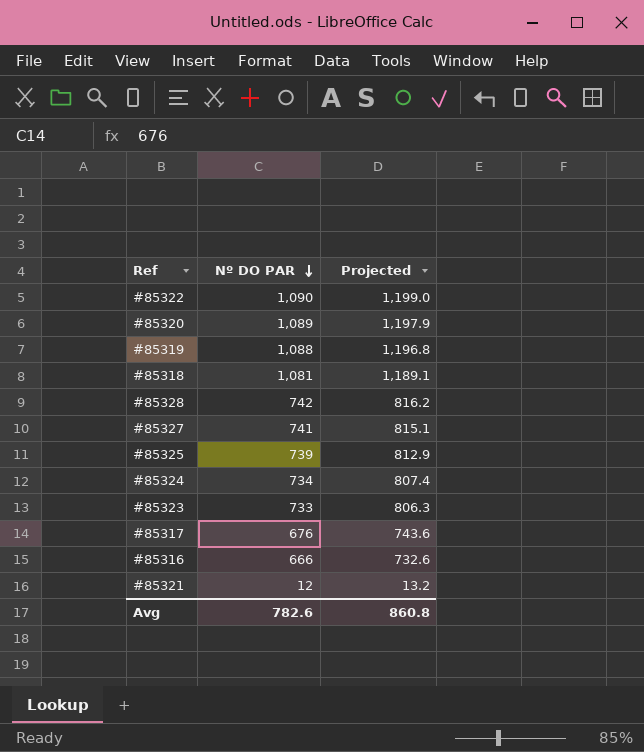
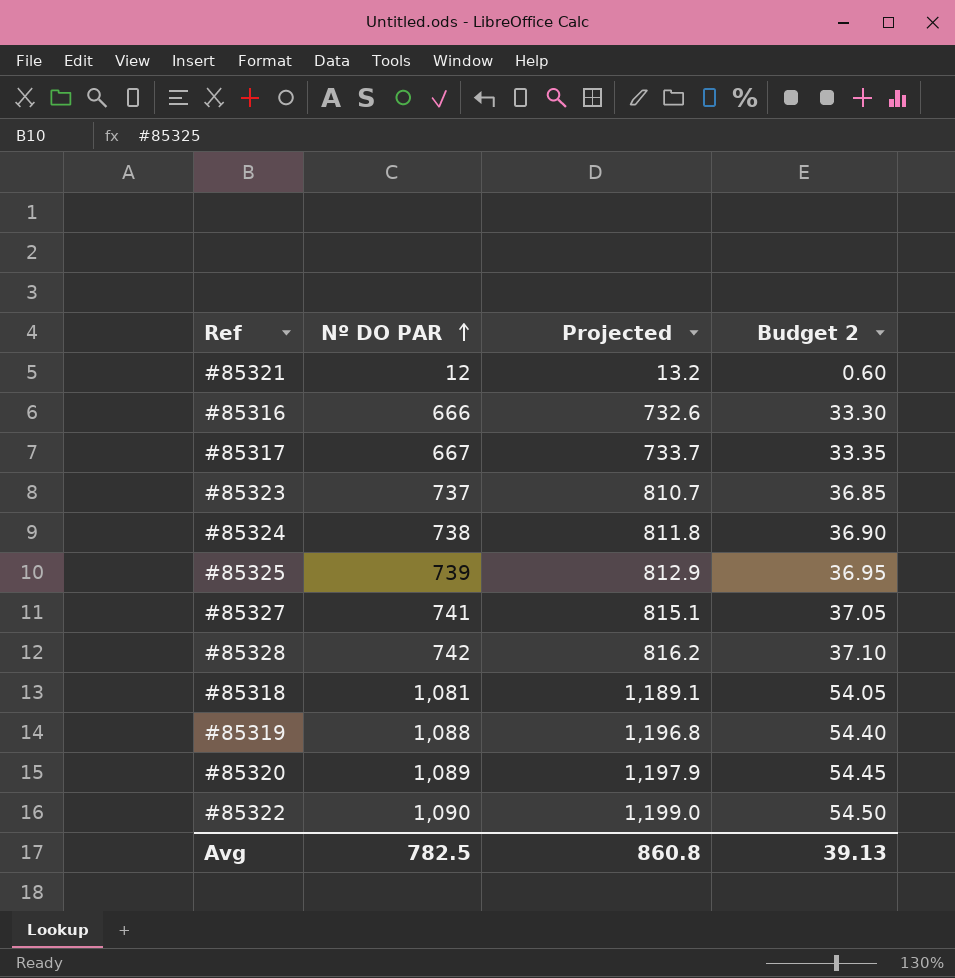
row order: Nº DO PAR descending -> Nº DO PAR ascending
column Budget 2 | formula: none -> [Nº DO PAR] * 0.05
#85317 | Nº DO PAR: 676 -> 667
#85317 | Projected: 743.6 -> 733.7
#85323 | Nº DO PAR: 733 -> 737
#85323 | Projected: 806.3 -> 810.7
#85324 | Nº DO PAR: 734 -> 738
#85324 | Projected: 807.4 -> 811.8
Avg | Nº DO PAR: 782.6 -> 782.5

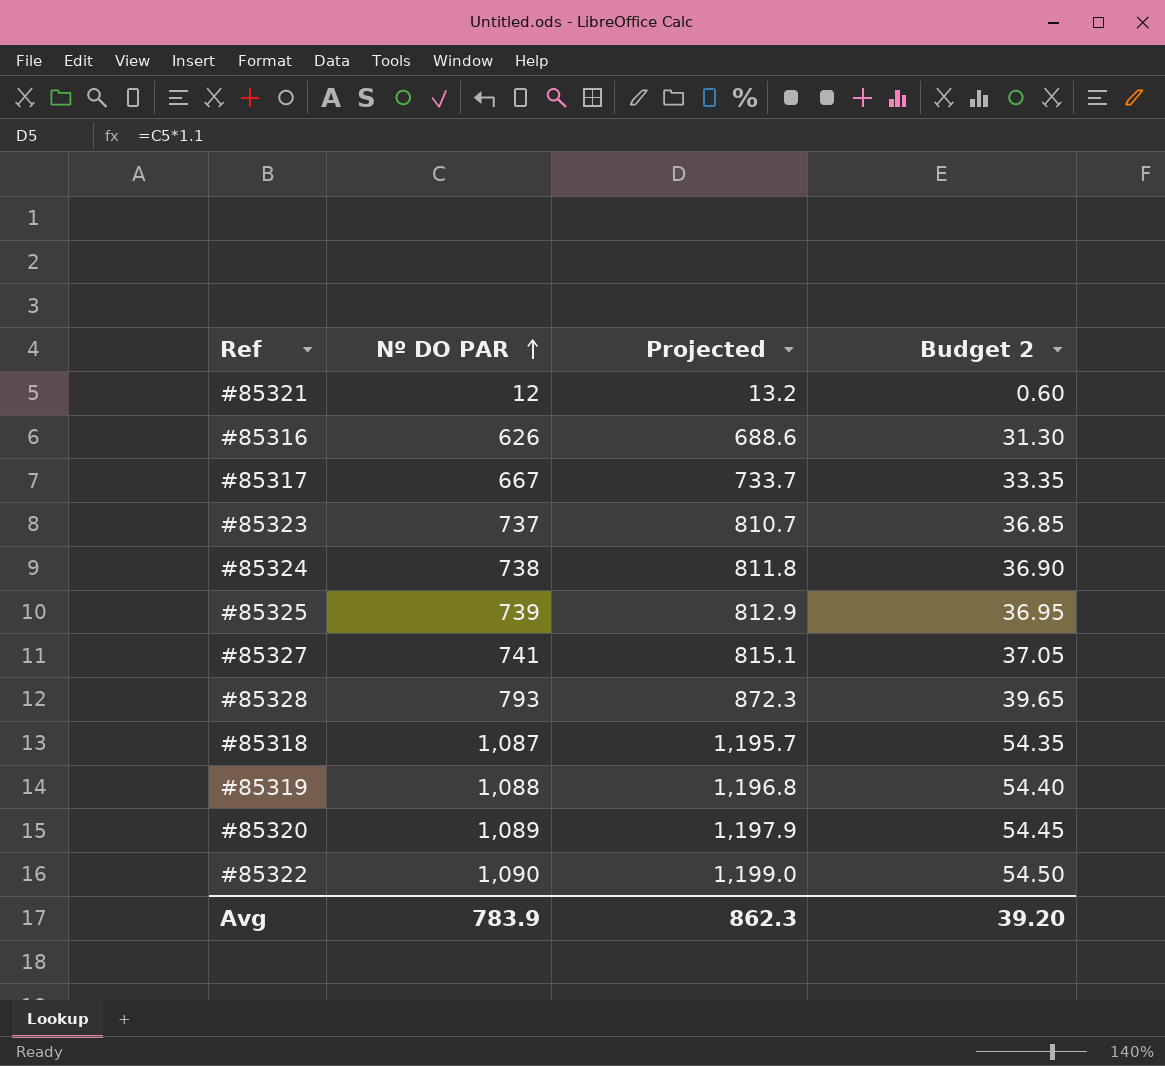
#85316 | Nº DO PAR: 666 -> 626
#85316 | Projected: 732.6 -> 688.6
#85316 | Budget 2: 33.30 -> 31.30
#85328 | Nº DO PAR: 742 -> 793
#85328 | Projected: 816.2 -> 872.3
#85328 | Budget 2: 37.10 -> 39.65
#85318 | Nº DO PAR: 1,081 -> 1,087
#85318 | Projected: 1,189.1 -> 1,195.7
#85318 | Budget 2: 54.05 -> 54.35
Avg | Nº DO PAR: 782.5 -> 783.9
Avg | Projected: 860.8 -> 862.3
Avg | Budget 2: 39.13 -> 39.20

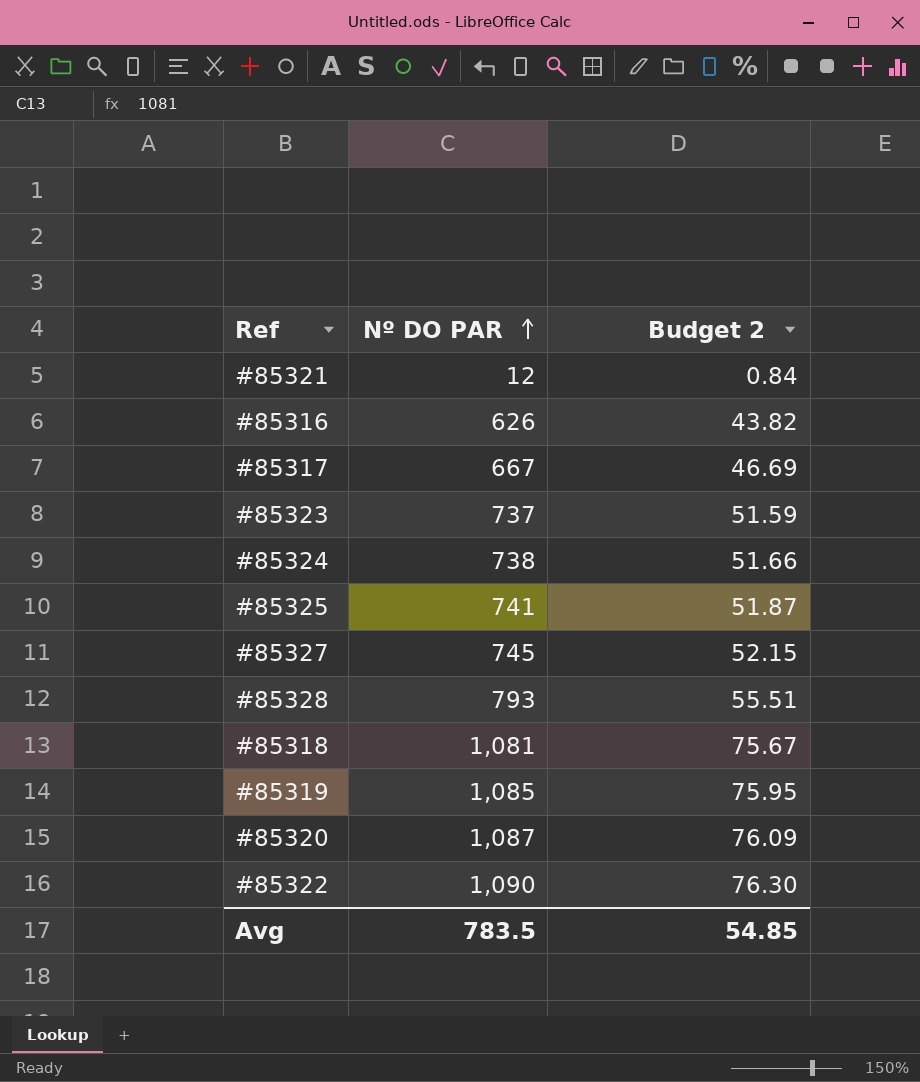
column Projected | formula: [Nº DO PAR] * 1.1 -> none
column Budget 2 | formula: [Nº DO PAR] * 0.05 -> [Nº DO PAR] * 0.07
#85325 | Nº DO PAR: 739 -> 741
#85327 | Nº DO PAR: 741 -> 745
#85318 | Nº DO PAR: 1,087 -> 1,081
#85319 | Nº DO PAR: 1,088 -> 1,085
#85320 | Nº DO PAR: 1,089 -> 1,087
Avg | Nº DO PAR: 783.9 -> 783.5
Avg | Budget 2: 39.20 -> 54.85

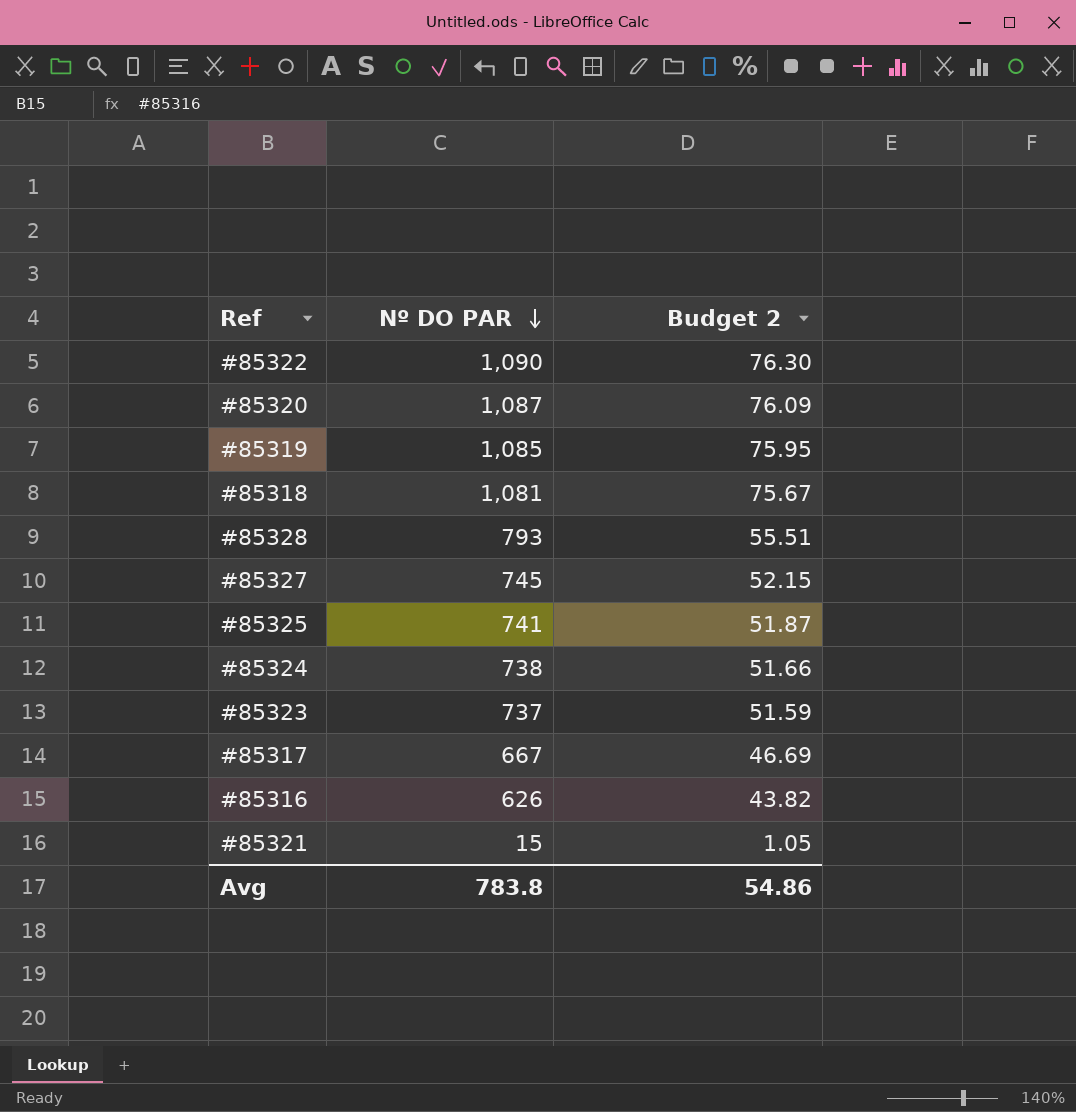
row order: Nº DO PAR ascending -> Nº DO PAR descending
#85321 | Nº DO PAR: 12 -> 15
#85321 | Budget 2: 0.84 -> 1.05
Avg | Nº DO PAR: 783.5 -> 783.8
Avg | Budget 2: 54.85 -> 54.86

